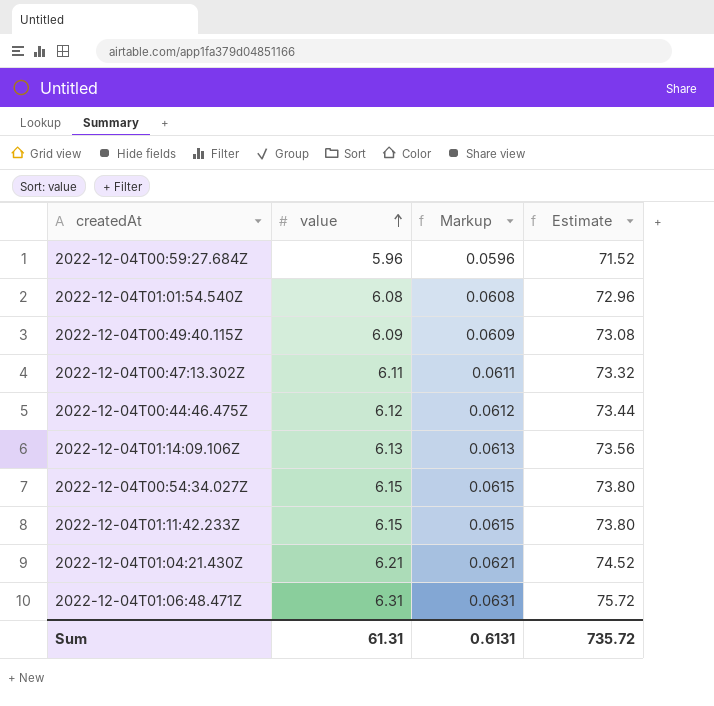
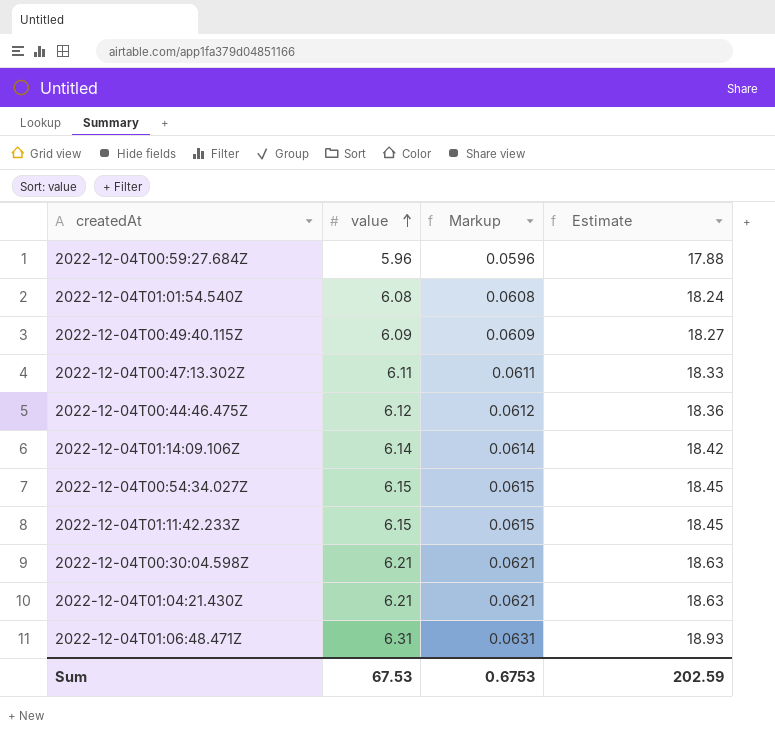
column Estimate | formula: [value] * 12 -> [value] * 3
2022-12-04T01:14:09.106Z | value: 6.13 -> 6.14
2022-12-04T01:14:09.106Z | Markup: 0.0613 -> 0.0614
row 2022-12-04T00:30:04.598Z: none -> 6.21 | 0.0621 | 18.63
Sum | value: 61.31 -> 67.53
Sum | Markup: 0.6131 -> 0.6753
Sum | Estimate: 735.72 -> 202.59

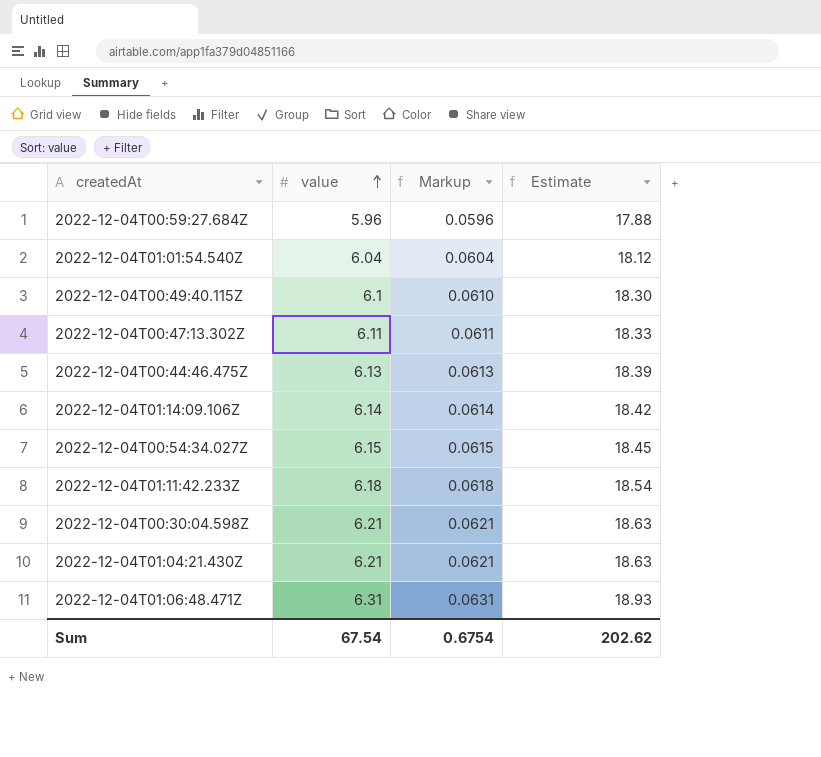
2022-12-04T01:01:54.540Z | value: 6.08 -> 6.04
2022-12-04T01:01:54.540Z | Markup: 0.0608 -> 0.0604
2022-12-04T01:01:54.540Z | Estimate: 18.24 -> 18.12
2022-12-04T00:49:40.115Z | value: 6.09 -> 6.1
2022-12-04T00:49:40.115Z | Markup: 0.0609 -> 0.0610
2022-12-04T00:49:40.115Z | Estimate: 18.27 -> 18.30
2022-12-04T00:44:46.475Z | value: 6.12 -> 6.13
2022-12-04T00:44:46.475Z | Markup: 0.0612 -> 0.0613
2022-12-04T00:44:46.475Z | Estimate: 18.36 -> 18.39
2022-12-04T01:11:42.233Z | value: 6.15 -> 6.18
2022-12-04T01:11:42.233Z | Markup: 0.0615 -> 0.0618
2022-12-04T01:11:42.233Z | Estimate: 18.45 -> 18.54
Sum | value: 67.53 -> 67.54
Sum | Markup: 0.6753 -> 0.6754
Sum | Estimate: 202.59 -> 202.62

